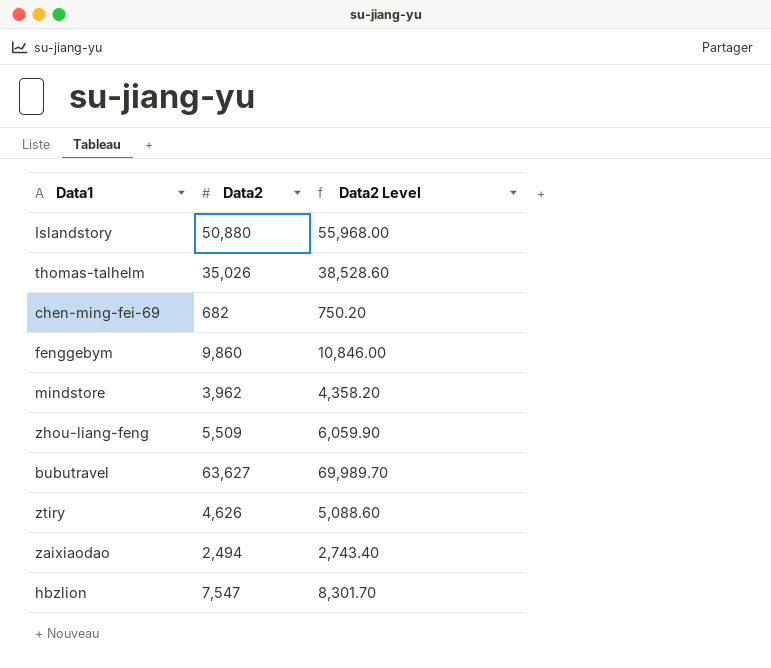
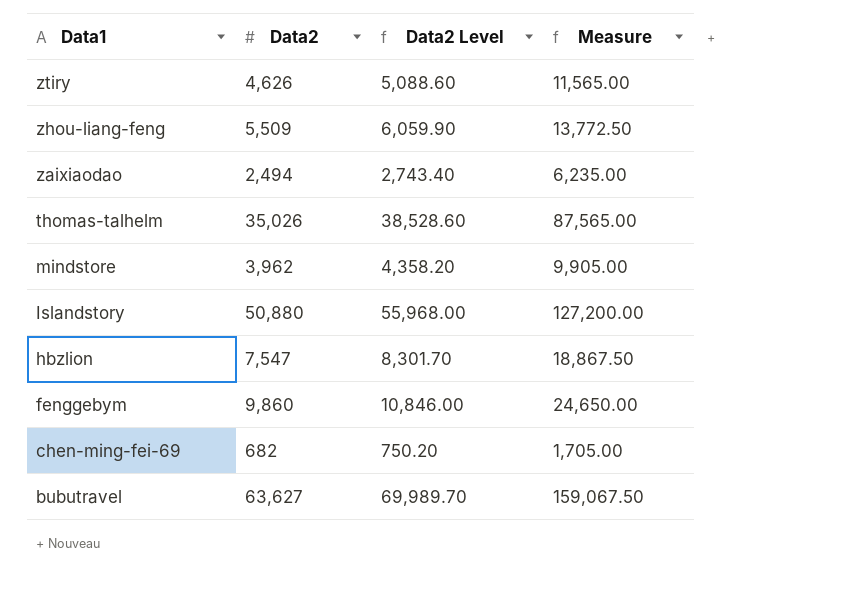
row order: none -> Data1 descending
column Measure | formula: none -> [Data2] * 2.5

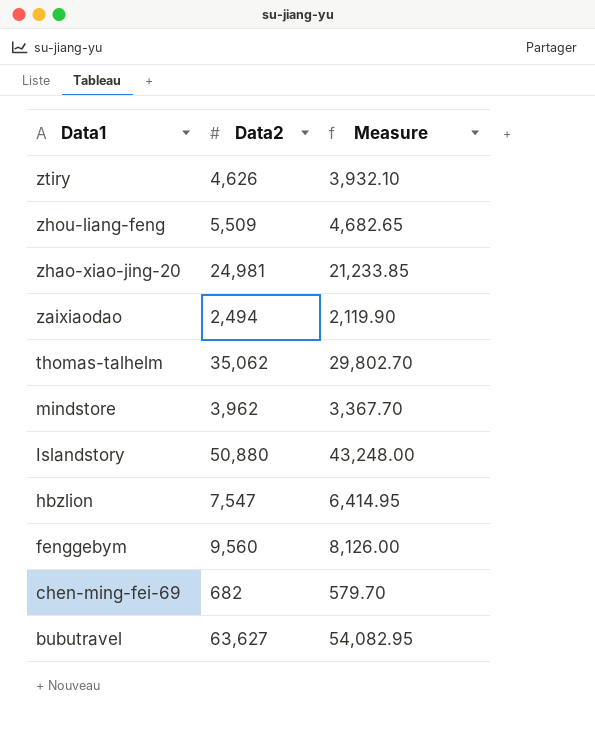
column Data2 Level | formula: [Data2] * 1.1 -> none
column Measure | formula: [Data2] * 2.5 -> [Data2] * 0.85
row zhao-xiao-jing-20: none -> 24,981 | 21,233.85
thomas-talhelm | Data2: 35,026 -> 35,062
fenggebym | Data2: 9,860 -> 9,560

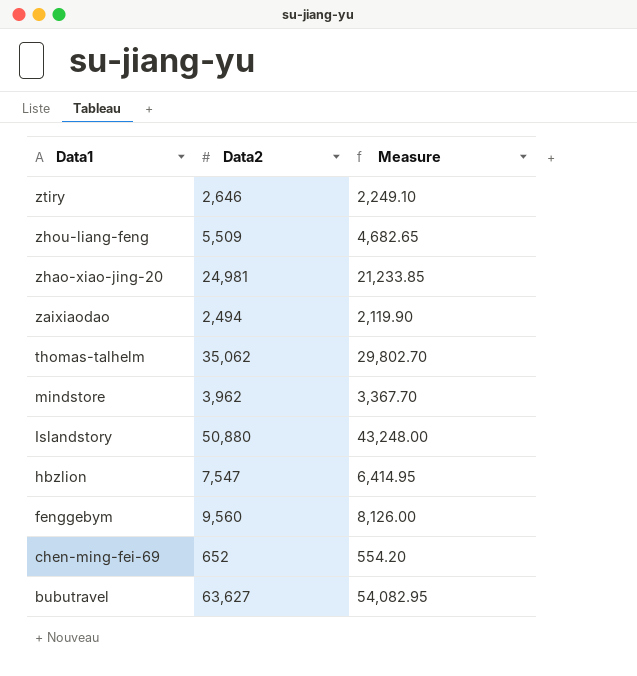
ztiry | Data2: 4,626 -> 2,646
ztiry | Measure: 3,932.10 -> 2,249.10
chen-ming-fei-69 | Data2: 682 -> 652
chen-ming-fei-69 | Measure: 579.70 -> 554.20

